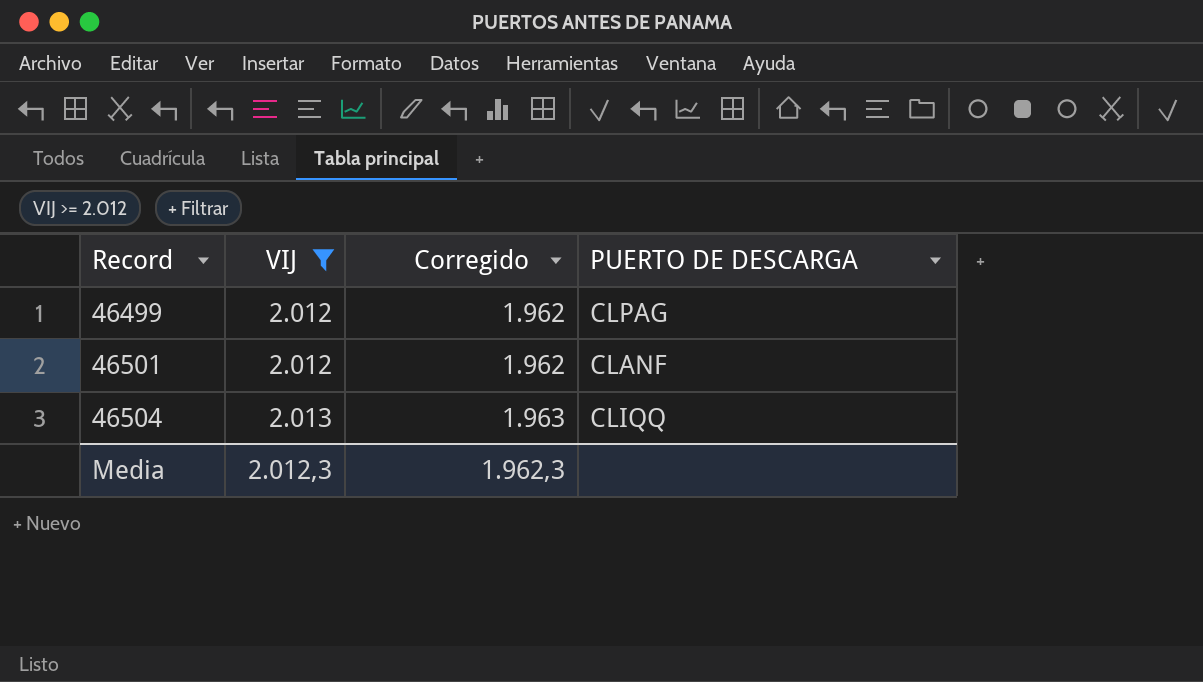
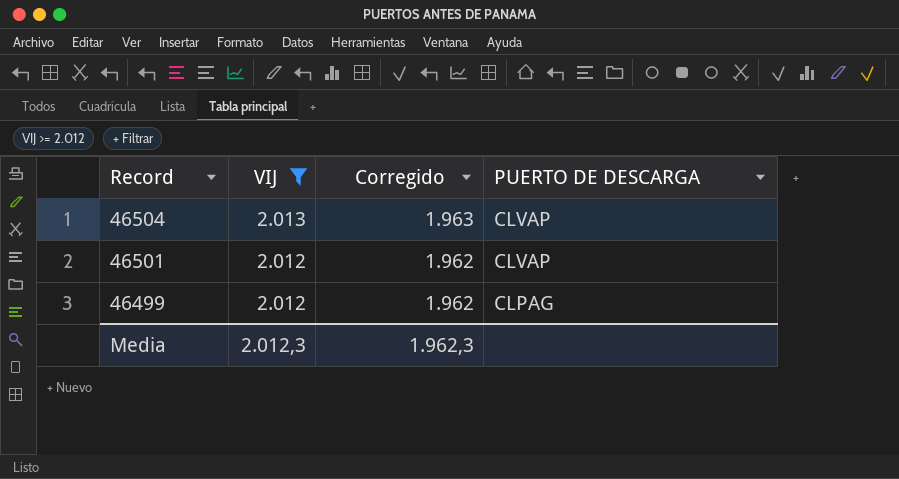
row order: Record ascending -> Record descending
46504 | PUERTO DE DESCARGA: CLIQQ -> CLVAP
46501 | PUERTO DE DESCARGA: CLANF -> CLVAP

